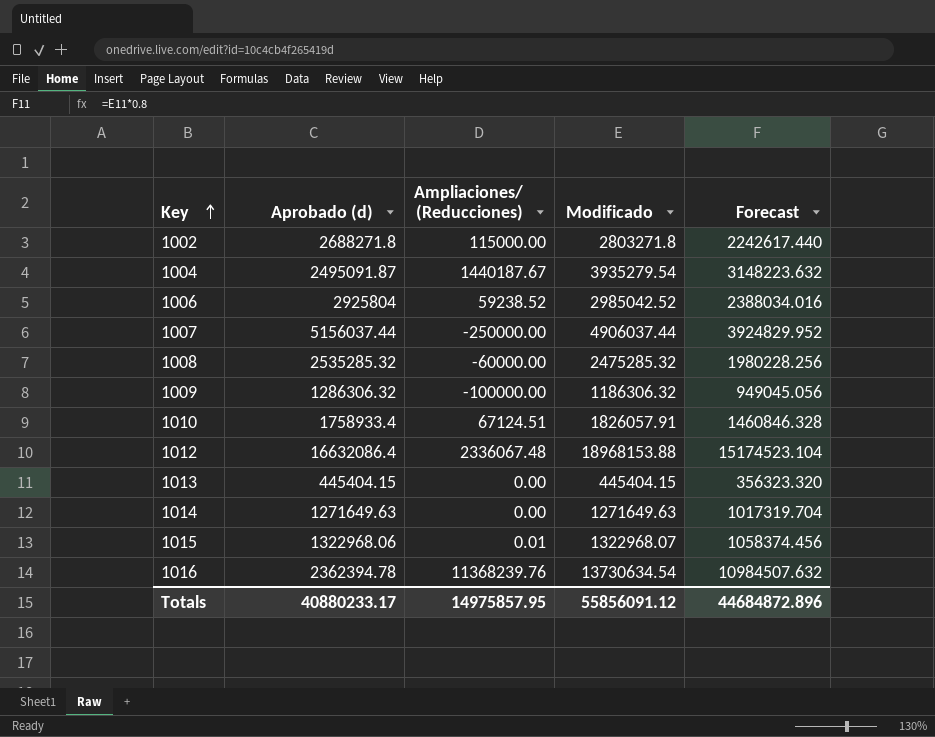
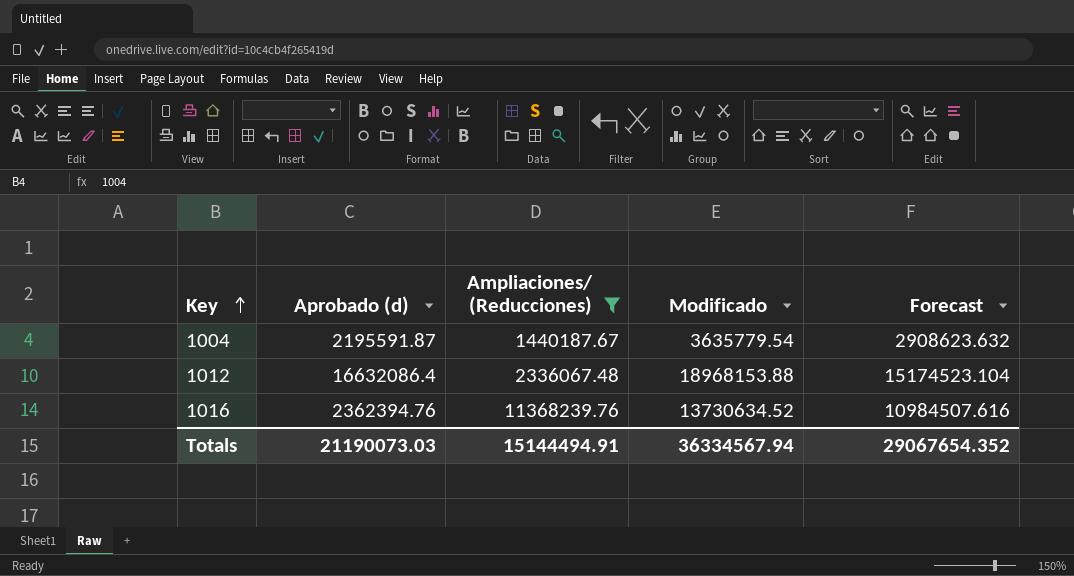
filter: none -> Ampliaciones/ (Reducciones) >= 1440187.67
1004 | Aprobado (d): 2495091.87 -> 2195591.87
1004 | Modificado: 3935279.54 -> 3635779.54
1004 | Forecast: 3148223.632 -> 2908623.632
1016 | Aprobado (d): 2362394.78 -> 2362394.76
1016 | Modificado: 13730634.54 -> 13730634.52
1016 | Forecast: 10984507.632 -> 10984507.616
Totals | Aprobado (d): 40880233.17 -> 21190073.03
Totals | Ampliaciones/ (Reducciones): 14975857.95 -> 15144494.91
Totals | Modificado: 55856091.12 -> 36334567.94
Totals | Forecast: 44684872.896 -> 29067654.352

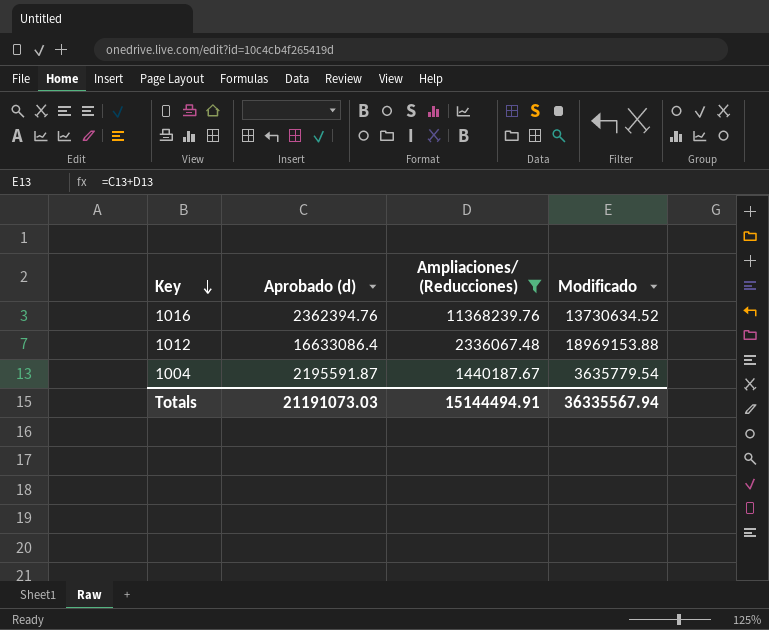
row order: Key ascending -> Key descending
column Forecast | formula: [Modificado] * 0.8 -> none
1012 | Aprobado (d): 16632086.4 -> 16633086.4
1012 | Modificado: 18968153.88 -> 18969153.88
Totals | Aprobado (d): 21190073.03 -> 21191073.03
Totals | Modificado: 36334567.94 -> 36335567.94

